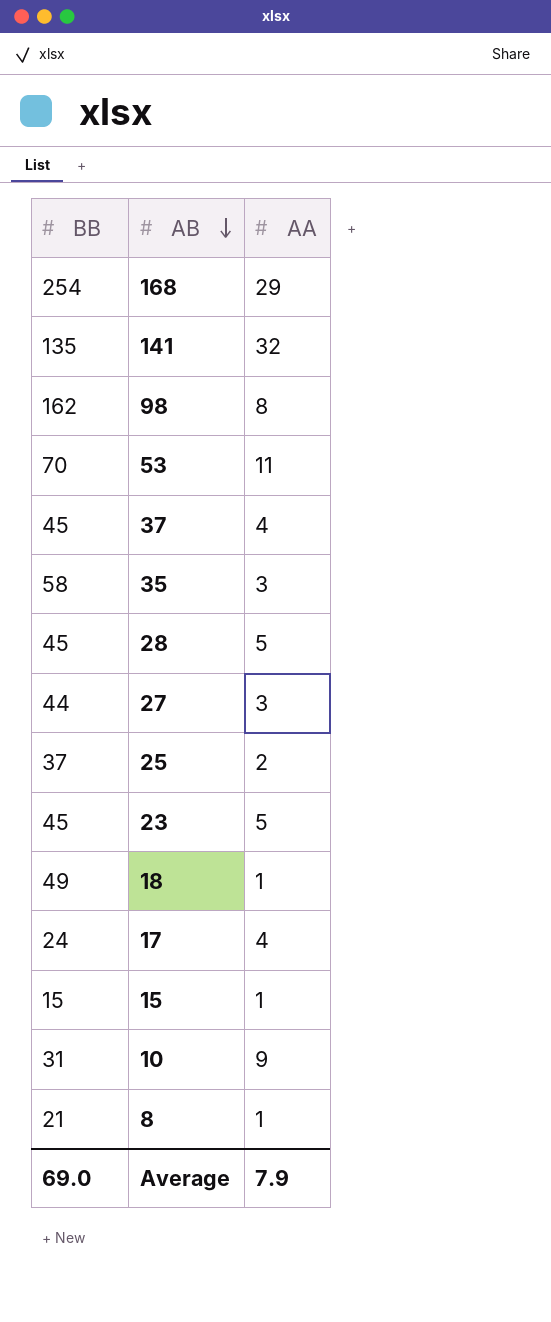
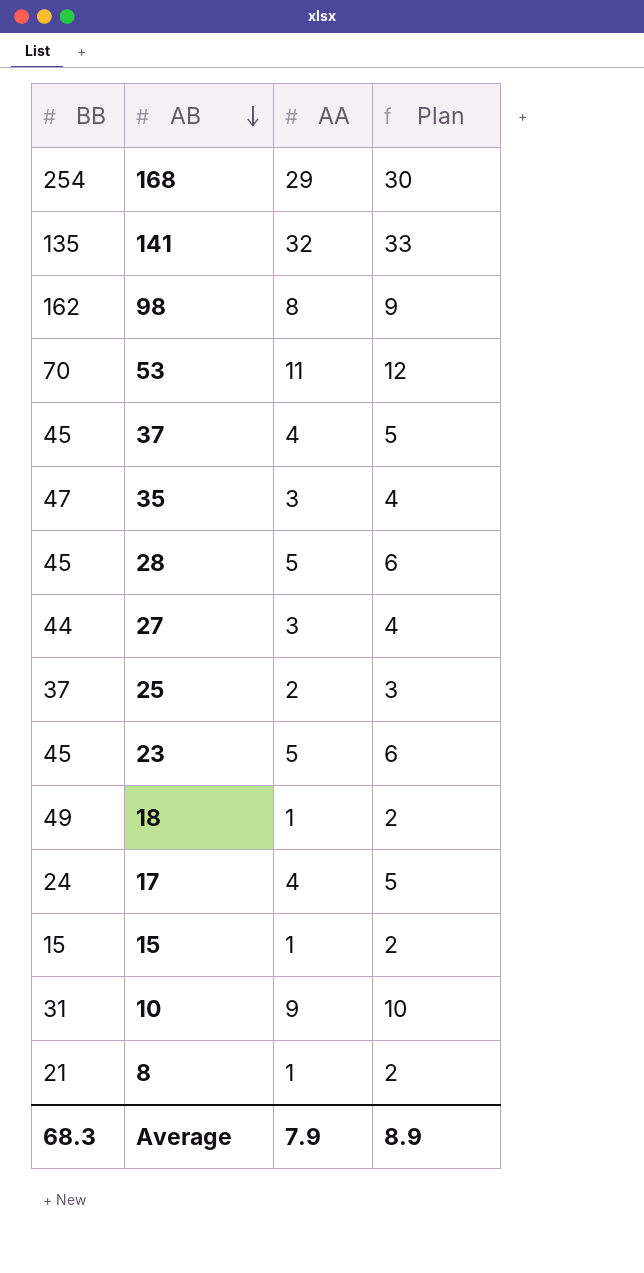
column Plan | formula: none -> [AA] + 1
35 | BB: 58 -> 47
Average | BB: 69.0 -> 68.3

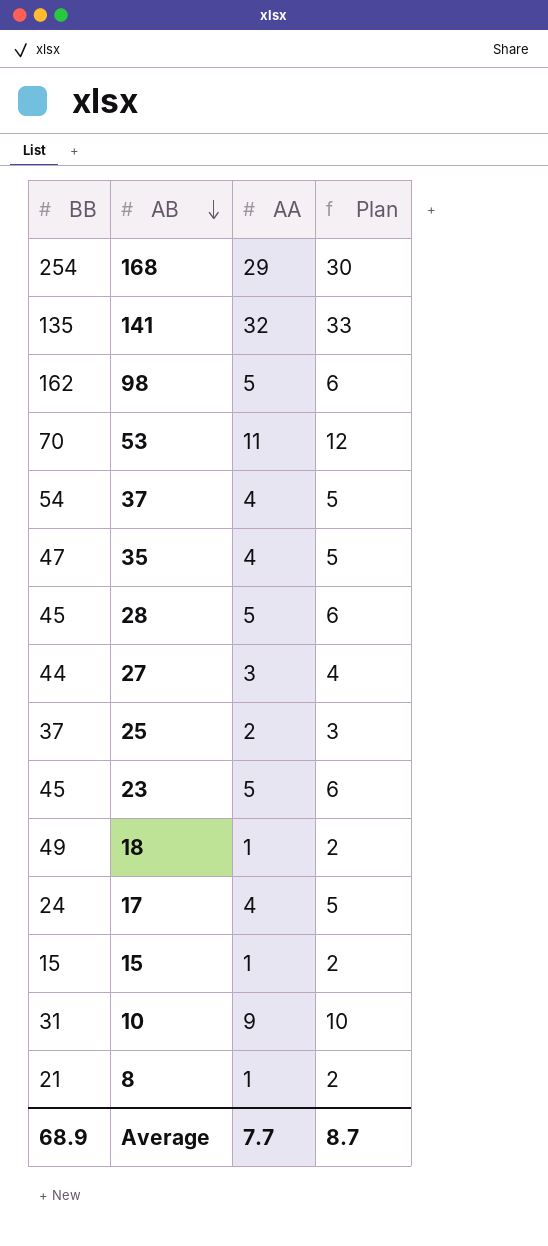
98 | AA: 8 -> 5
98 | Plan: 9 -> 6
37 | BB: 45 -> 54
35 | AA: 3 -> 4
35 | Plan: 4 -> 5
Average | BB: 68.3 -> 68.9
Average | AA: 7.9 -> 7.7
Average | Plan: 8.9 -> 8.7

